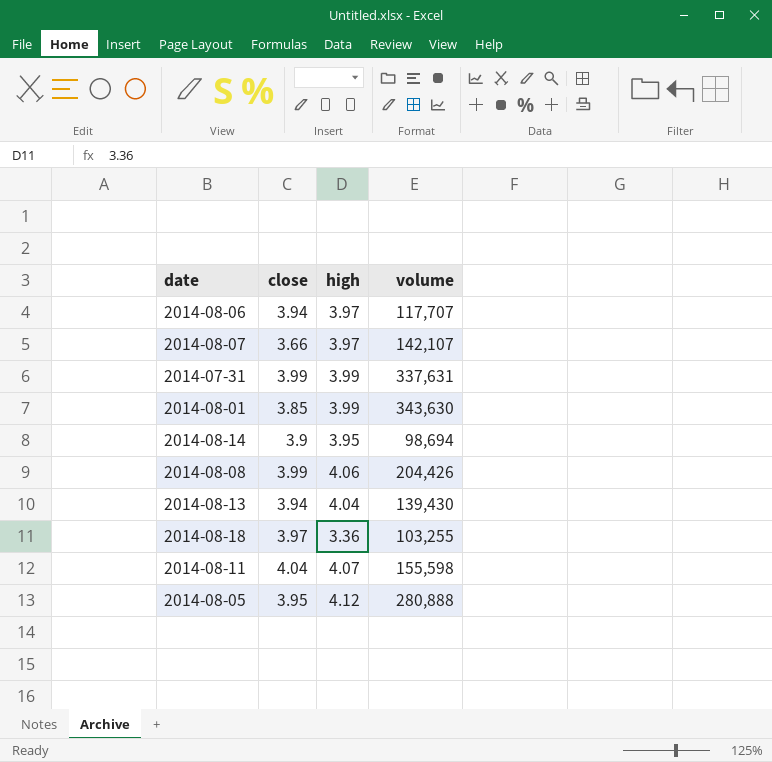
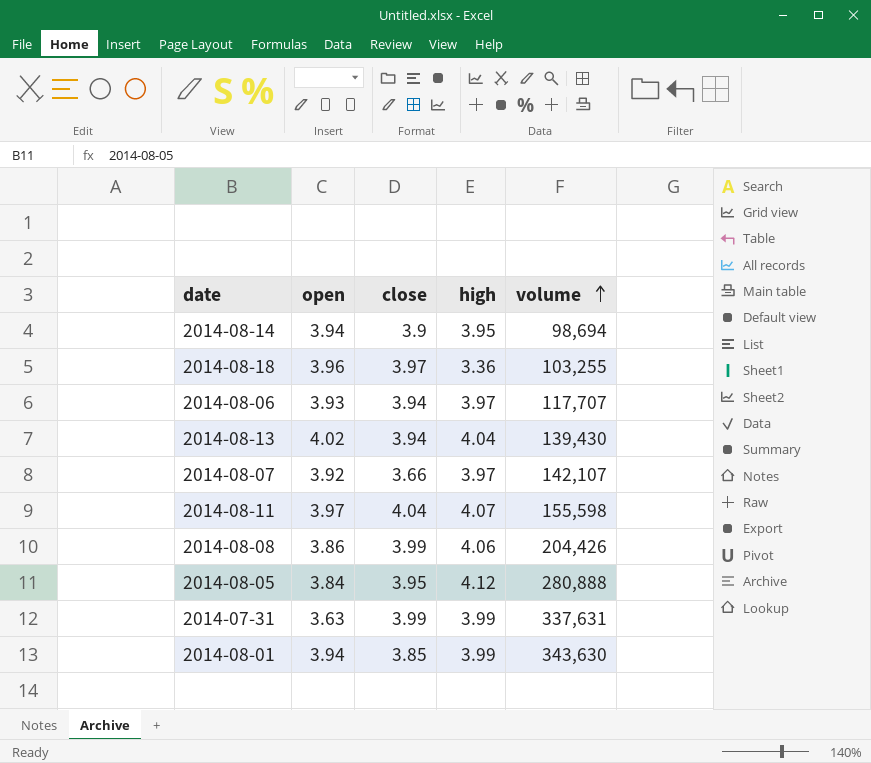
row order: none -> volume ascending
column open | position: none -> 2

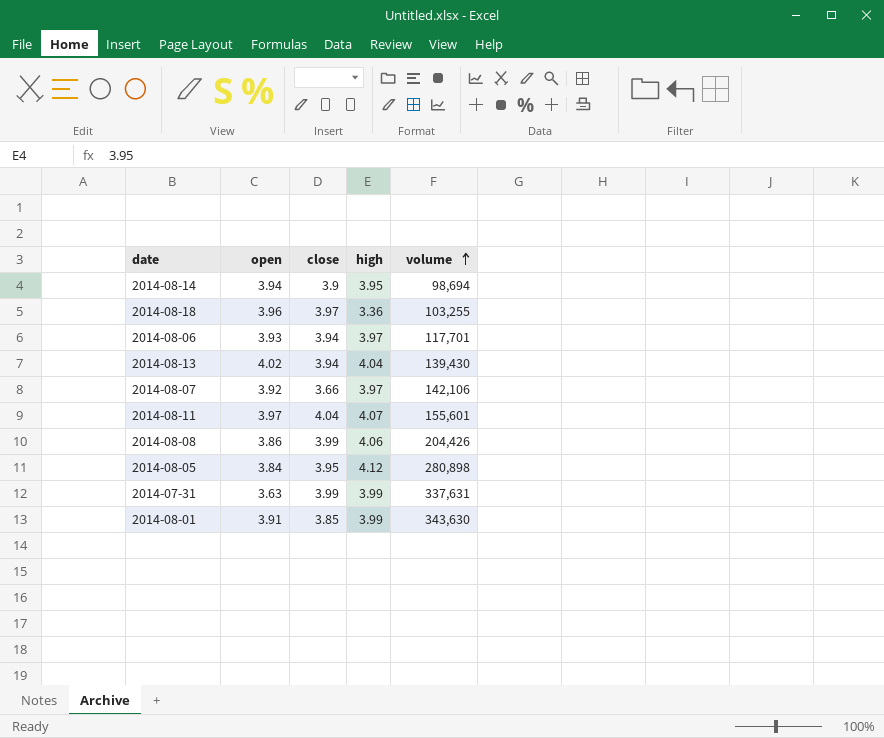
2014-08-06 | volume: 117,707 -> 117,701
2014-08-07 | volume: 142,107 -> 142,106
2014-08-11 | volume: 155,598 -> 155,601
2014-08-05 | volume: 280,888 -> 280,898
2014-08-01 | open: 3.94 -> 3.91

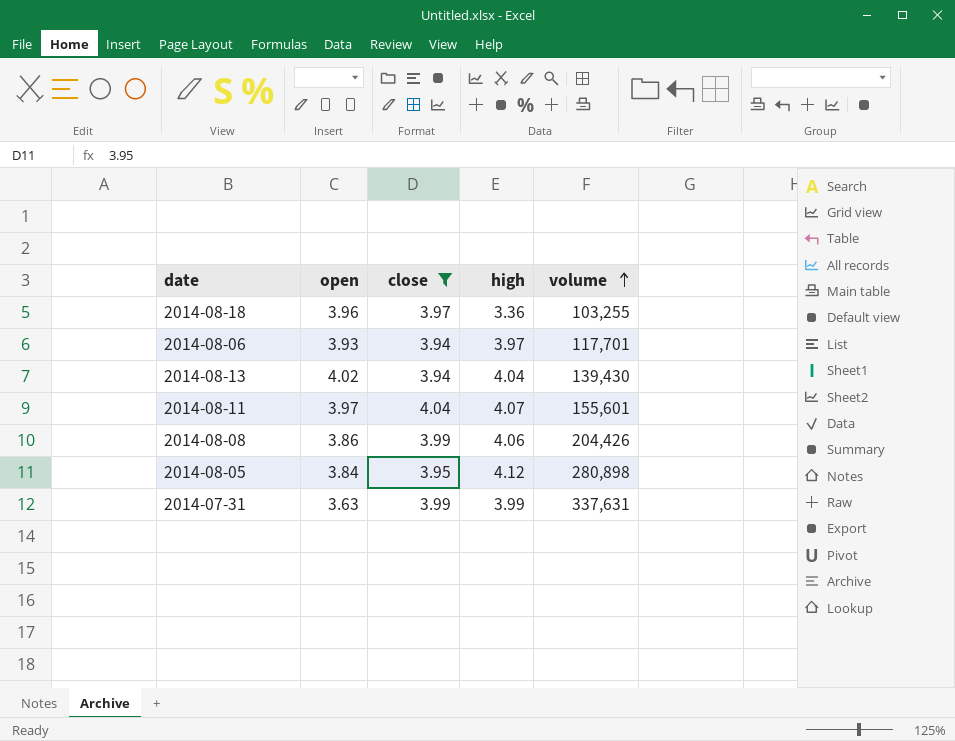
filter: none -> close >= 3.94

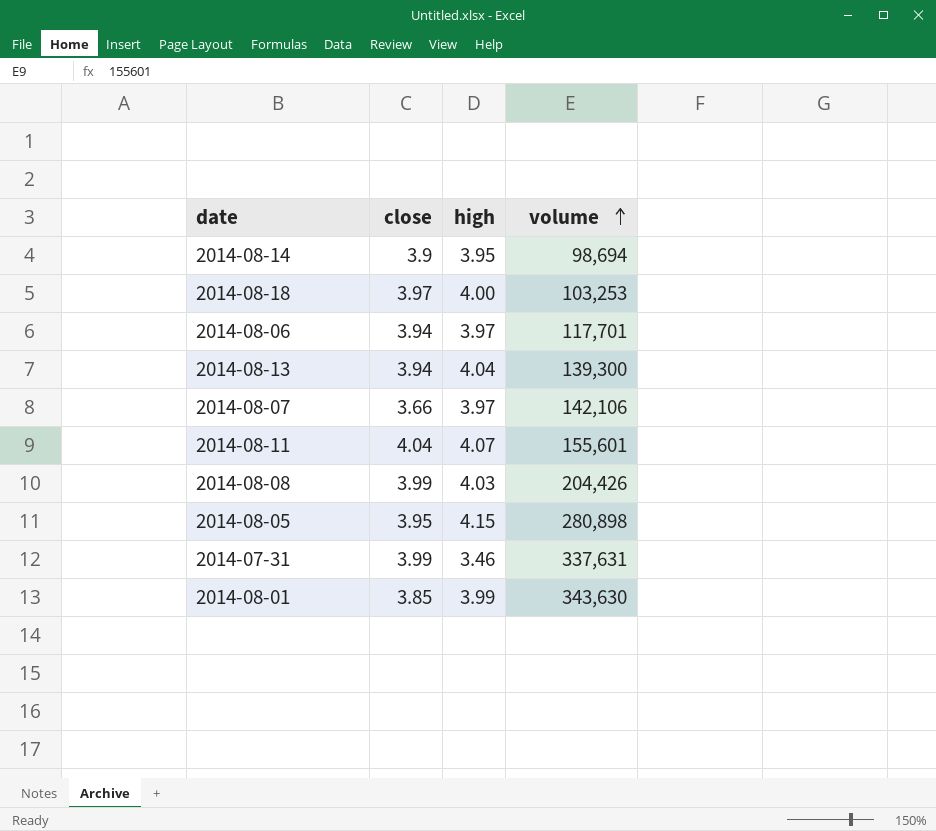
filter: close >= 3.94 -> none
column open | position: 2 -> none
2014-08-18 | high: 3.36 -> 4.00
2014-08-18 | volume: 103,255 -> 103,253
2014-08-13 | volume: 139,430 -> 139,300
2014-08-08 | high: 4.06 -> 4.03
2014-08-05 | high: 4.12 -> 4.15
2014-07-31 | high: 3.99 -> 3.46

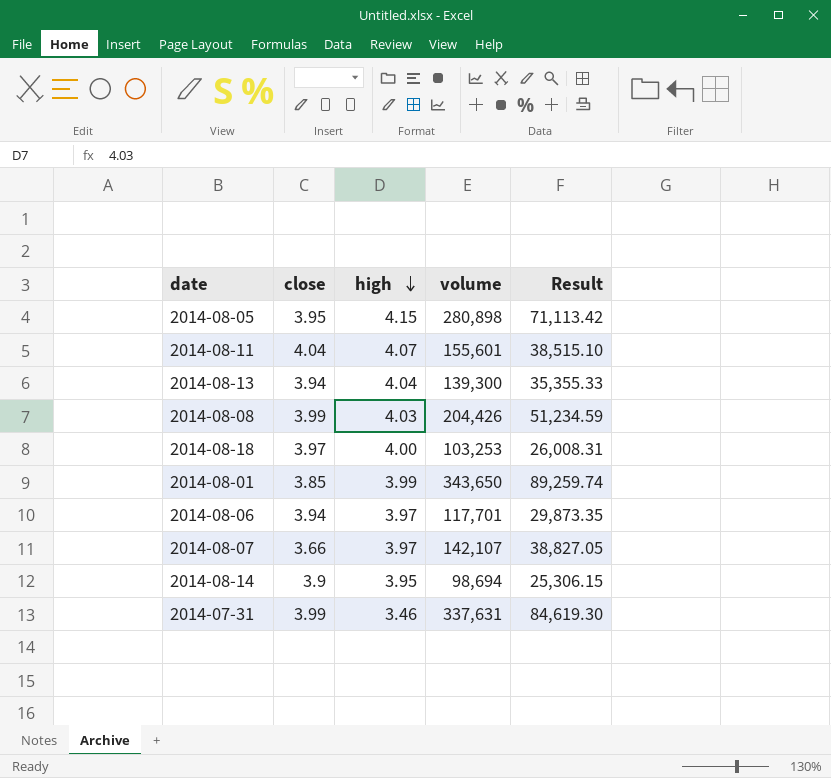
row order: volume ascending -> high descending
column Result | formula: none -> [volume] / [close]
2014-08-01 | volume: 343,630 -> 343,650
2014-08-07 | volume: 142,106 -> 142,107

